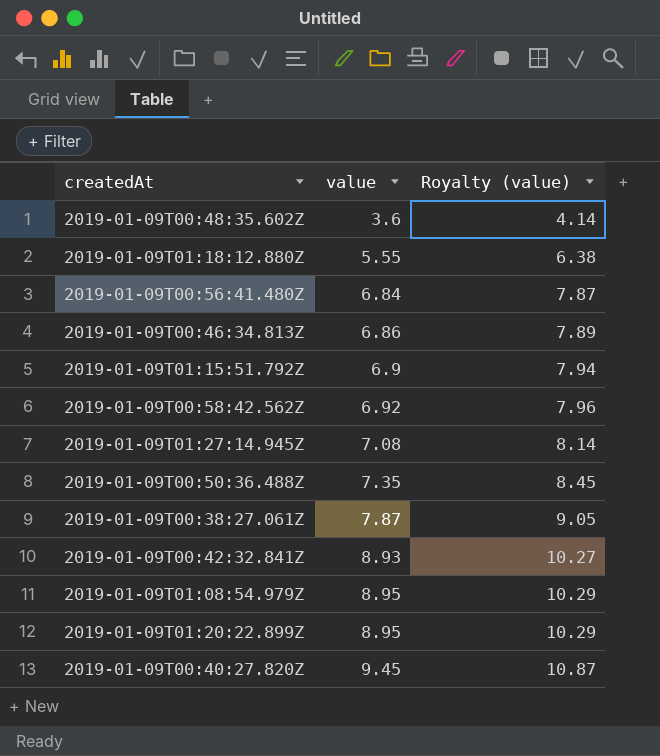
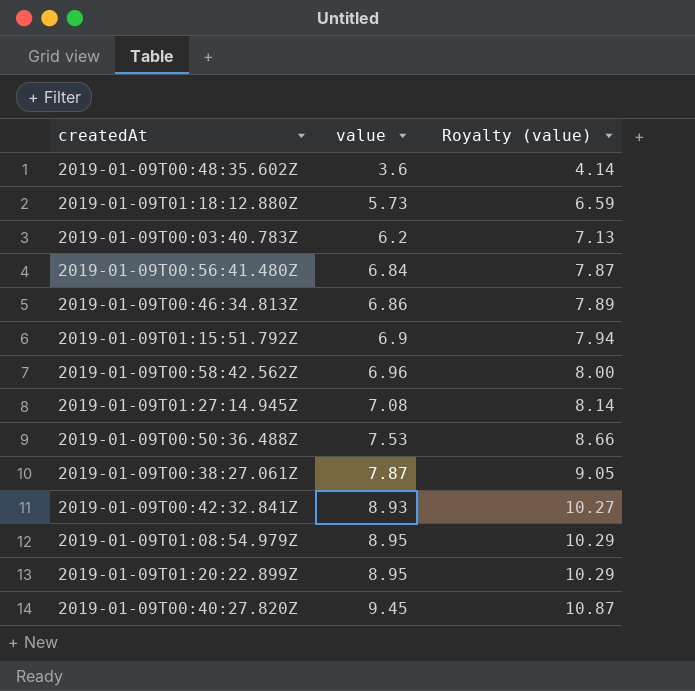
2019-01-09T01:18:12.880Z | value: 5.55 -> 5.73
2019-01-09T01:18:12.880Z | Royalty (value): 6.38 -> 6.59
row 2019-01-09T00:03:40.783Z: none -> 6.2 | 7.13
2019-01-09T00:58:42.562Z | value: 6.92 -> 6.96
2019-01-09T00:58:42.562Z | Royalty (value): 7.96 -> 8.00
2019-01-09T00:50:36.488Z | value: 7.35 -> 7.53
2019-01-09T00:50:36.488Z | Royalty (value): 8.45 -> 8.66

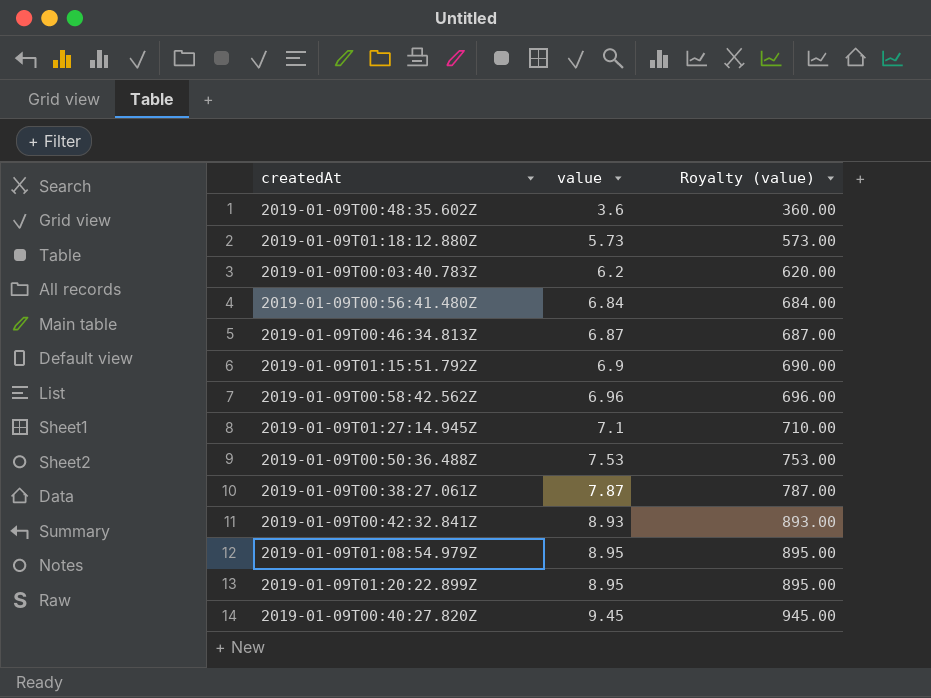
column Royalty (value) | formula: [value] * 1.15 -> [value] * 100
2019-01-09T00:46:34.813Z | value: 6.86 -> 6.87
2019-01-09T01:27:14.945Z | value: 7.08 -> 7.1

